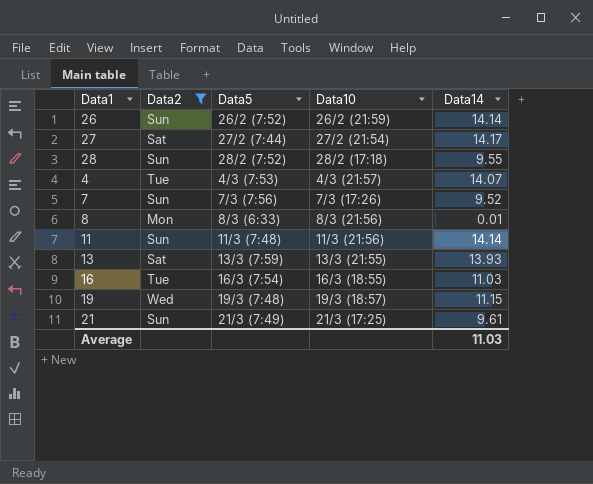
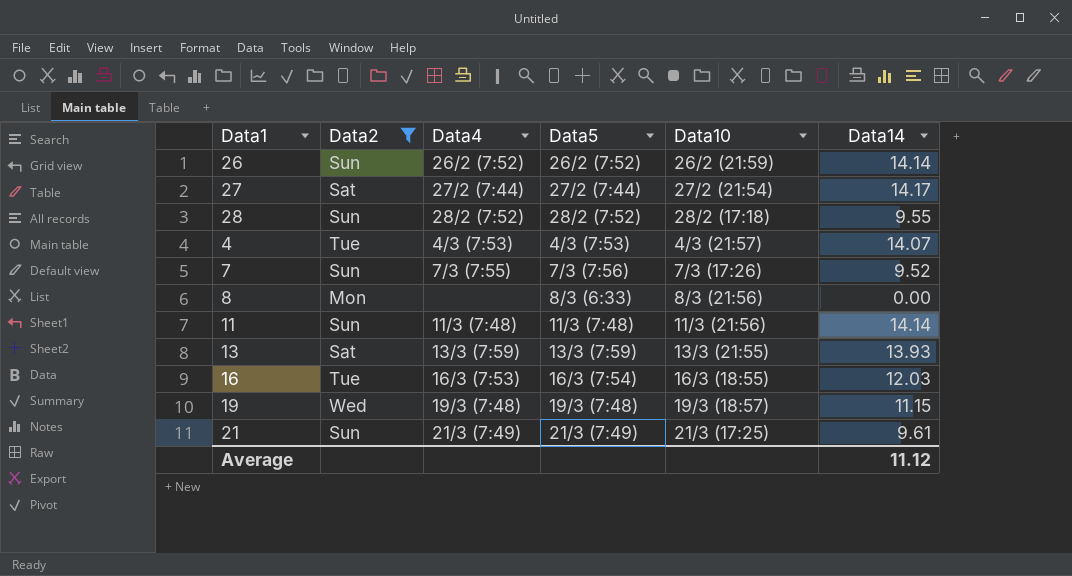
column Data4 | position: none -> 3
8 | Data14: 0.01 -> 0.00
16 | Data14: 11.03 -> 12.03
Average | Data14: 11.03 -> 11.12

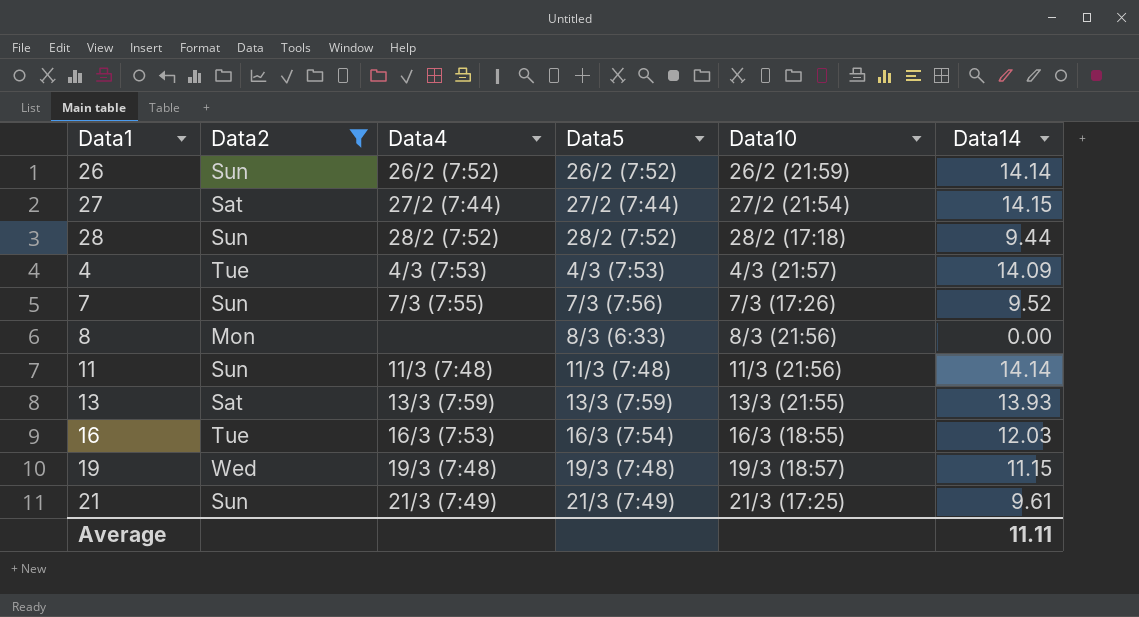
27 | Data14: 14.17 -> 14.15
28 | Data14: 9.55 -> 9.44
4 | Data14: 14.07 -> 14.09
Average | Data14: 11.12 -> 11.11

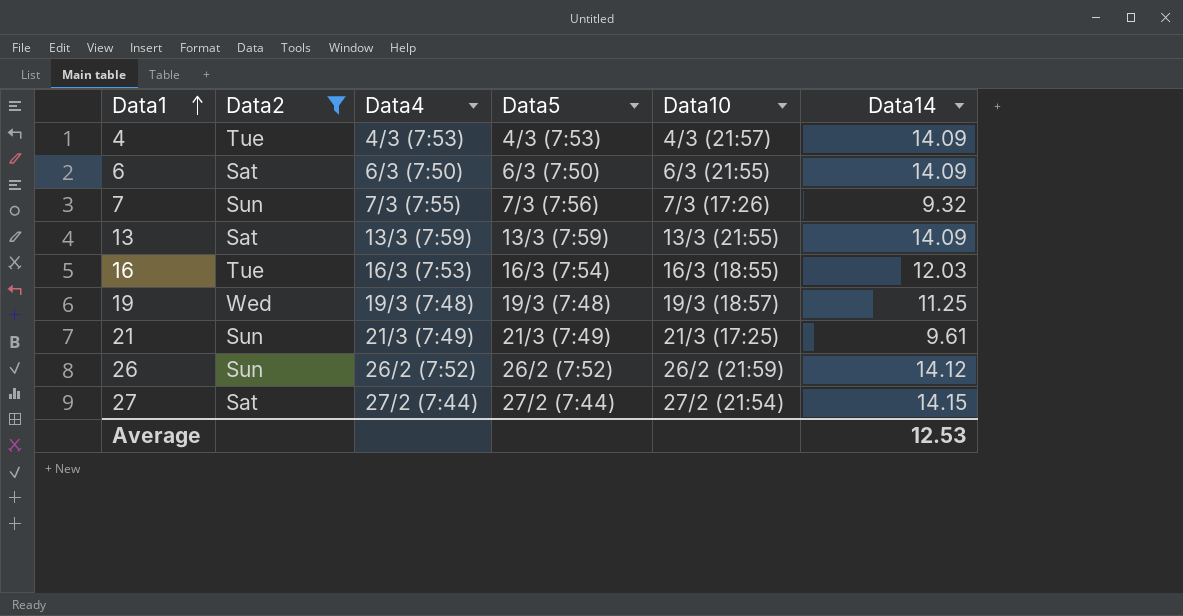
row order: none -> Data1 ascending
row 28: Sun | 28/2 (7:52) | 28/2 (7:52) | 28/2 (17:18) | 9.44 -> none
row 8: Mon | none | 8/3 (6:33) | 8/3 (21:56) | 0.00 -> none
row 11: Sun | 11/3 (7:48) | 11/3 (7:48) | 11/3 (21:56) | 14.14 -> none
row 6: none -> Sat | 6/3 (7:50) | 6/3 (7:50) | 6/3 (21:55) | 14.09
7 | Data14: 9.52 -> 9.32
13 | Data14: 13.93 -> 14.09
19 | Data14: 11.15 -> 11.25
26 | Data14: 14.14 -> 14.12
Average | Data14: 11.11 -> 12.53

